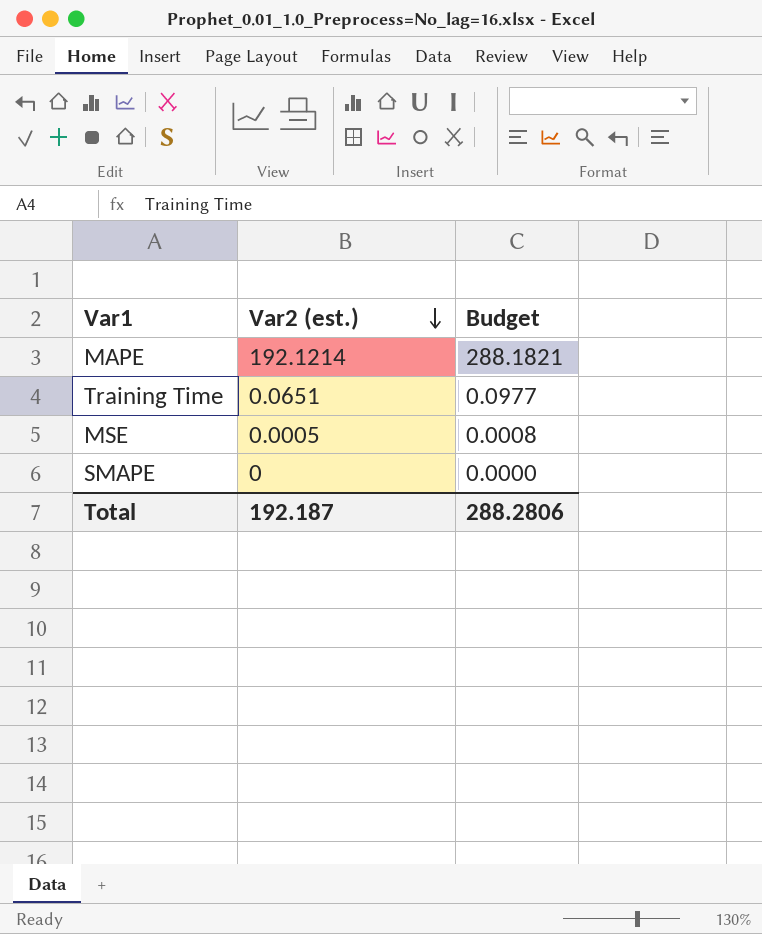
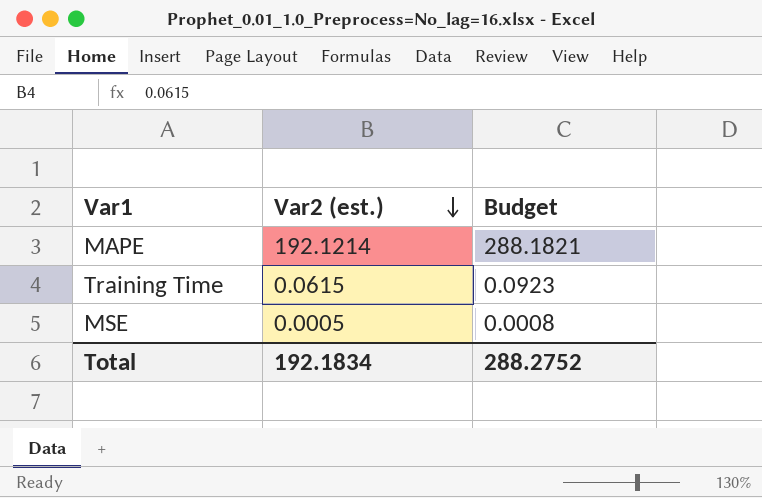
row SMAPE: 0 | 0.0000 -> none
Training Time | Var2 (est.): 0.0651 -> 0.0615
Training Time | Budget: 0.0977 -> 0.0923
Total | Var2 (est.): 192.187 -> 192.1834
Total | Budget: 288.2806 -> 288.2752

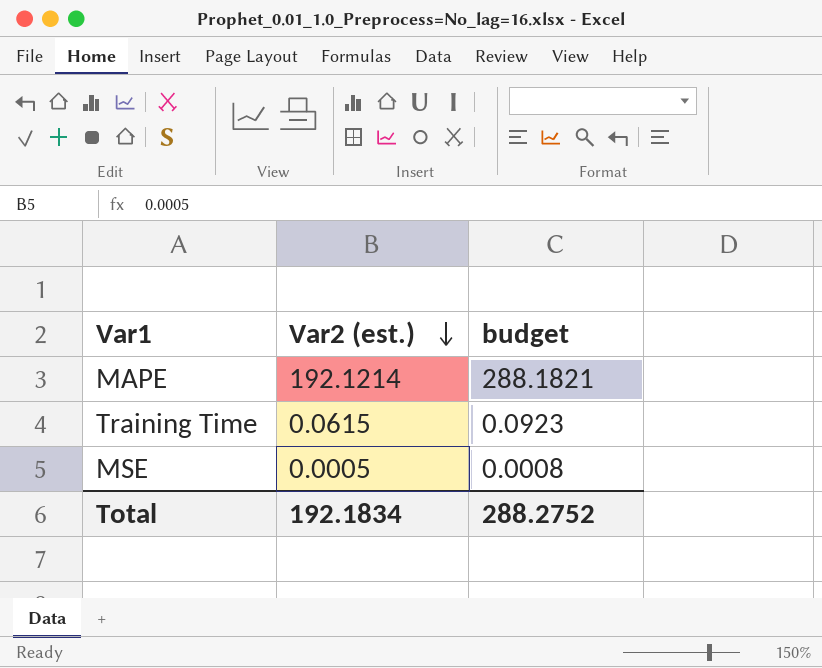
column name: Budget -> budget

